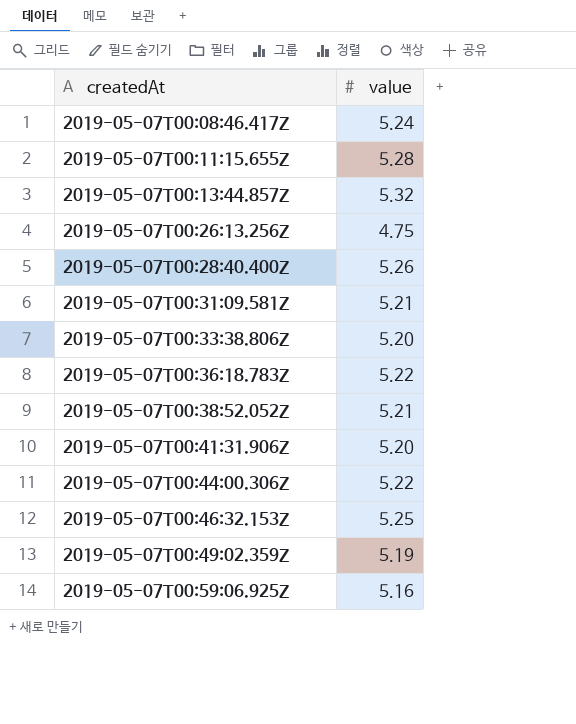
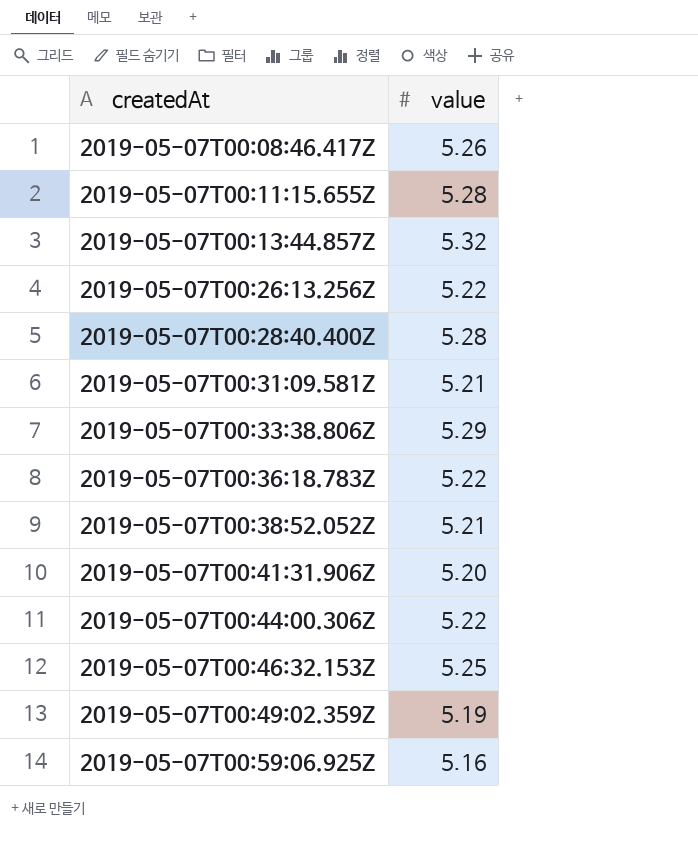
2019-05-07T00:08:46.417Z | value: 5.24 -> 5.26
2019-05-07T00:26:13.256Z | value: 4.75 -> 5.22
2019-05-07T00:28:40.400Z | value: 5.26 -> 5.28
2019-05-07T00:33:38.806Z | value: 5.20 -> 5.29

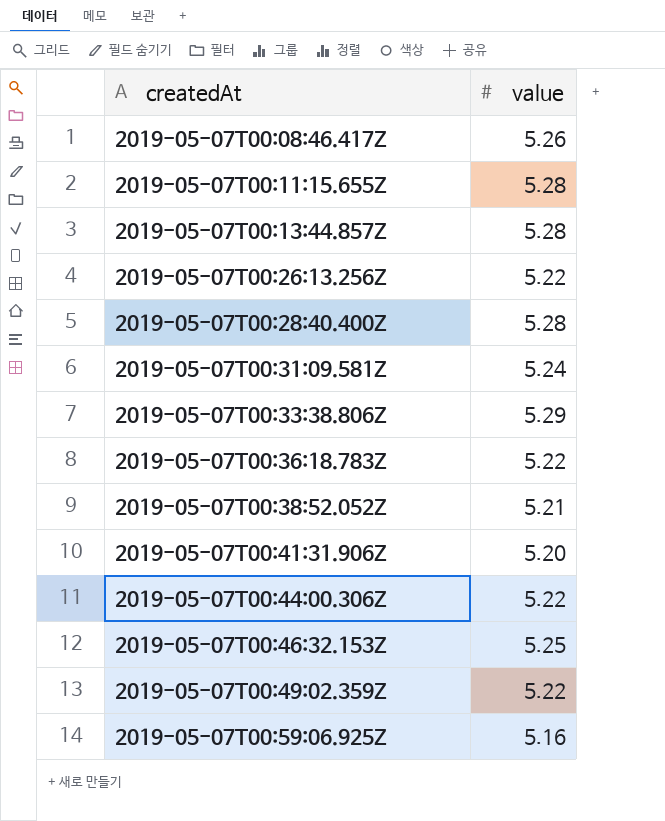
2019-05-07T00:13:44.857Z | value: 5.32 -> 5.28
2019-05-07T00:31:09.581Z | value: 5.21 -> 5.24
2019-05-07T00:49:02.359Z | value: 5.19 -> 5.22

